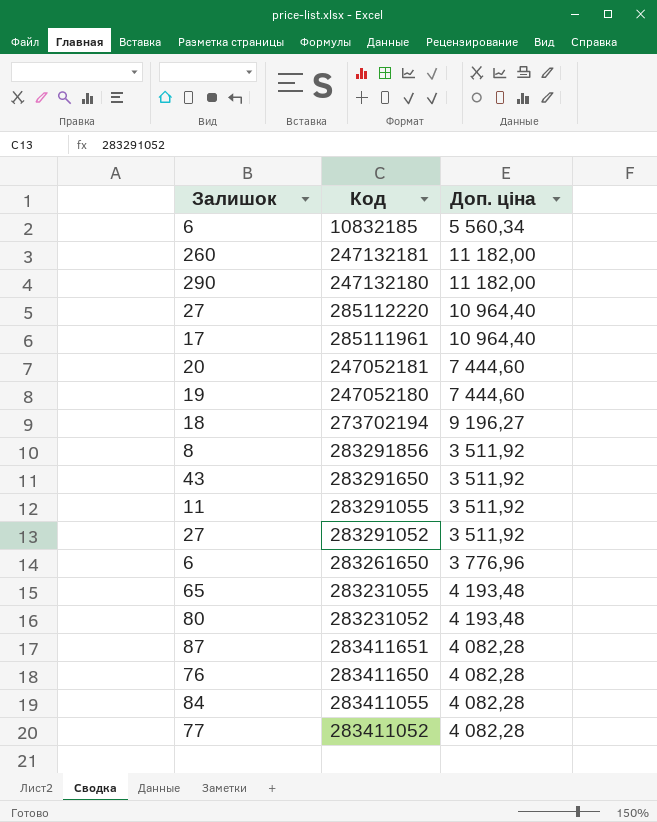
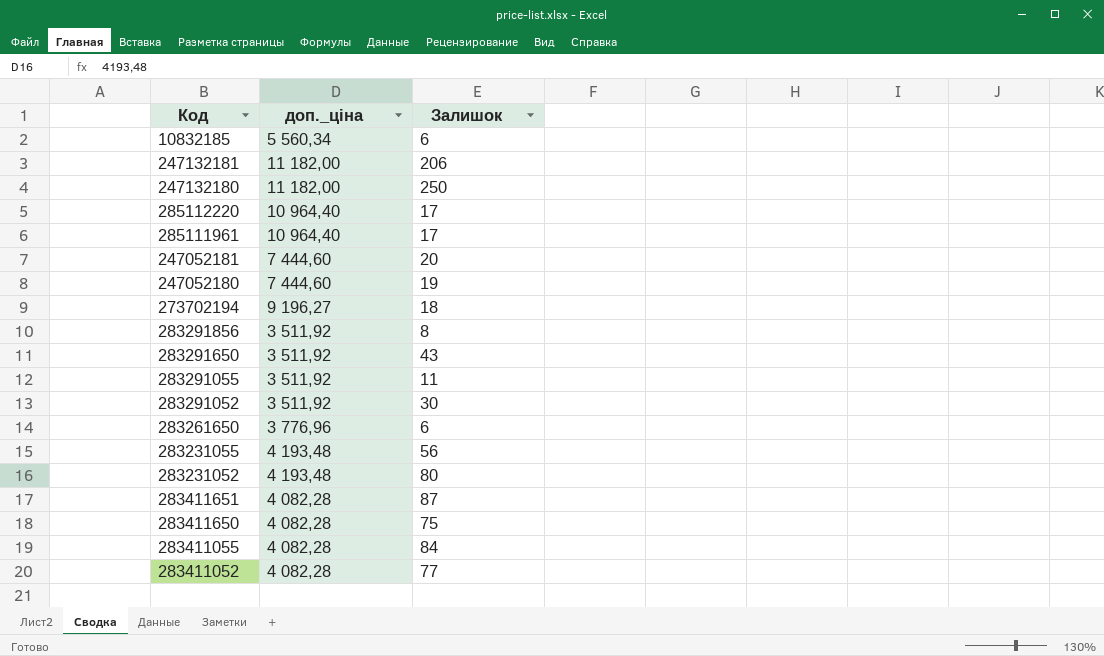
column name: Доп. ціна -> доп._ціна
column Залишок | position: 1 -> 3
247132181 | Залишок: 260 -> 206
247132180 | Залишок: 290 -> 250
285112220 | Залишок: 27 -> 17
283291052 | Залишок: 27 -> 30
283231055 | Залишок: 65 -> 56
283411650 | Залишок: 76 -> 75

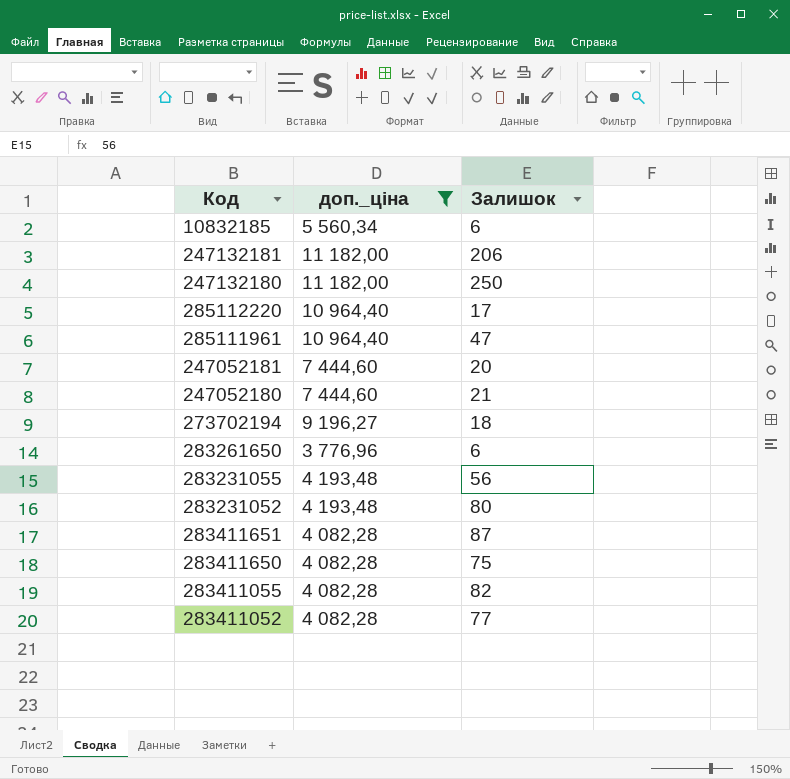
filter: none -> доп._ціна != 3 511,92
285111961 | Залишок: 17 -> 47
247052180 | Залишок: 19 -> 21
283411055 | Залишок: 84 -> 82

